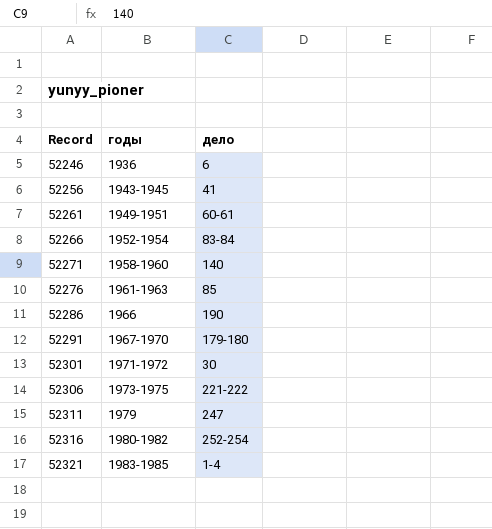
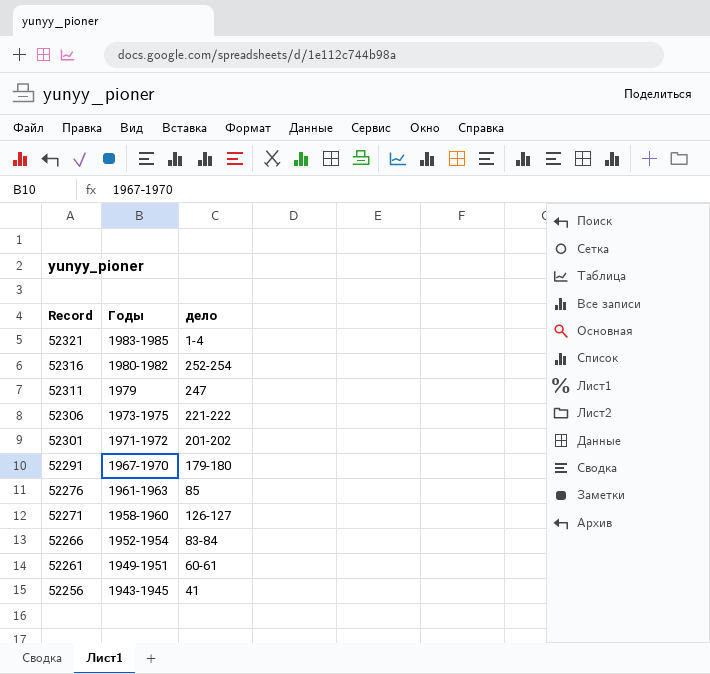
row order: Record ascending -> Record descending
column name: годы -> Годы
row 52246: 1936 | 6 -> none
row 52286: 1966 | 190 -> none
52301 | дело: 30 -> 201-202
52271 | дело: 140 -> 126-127

